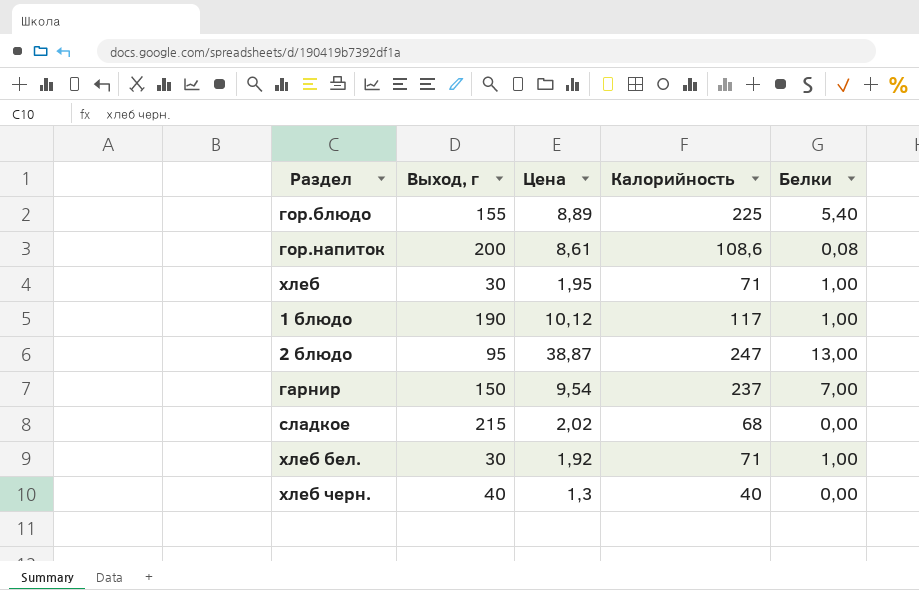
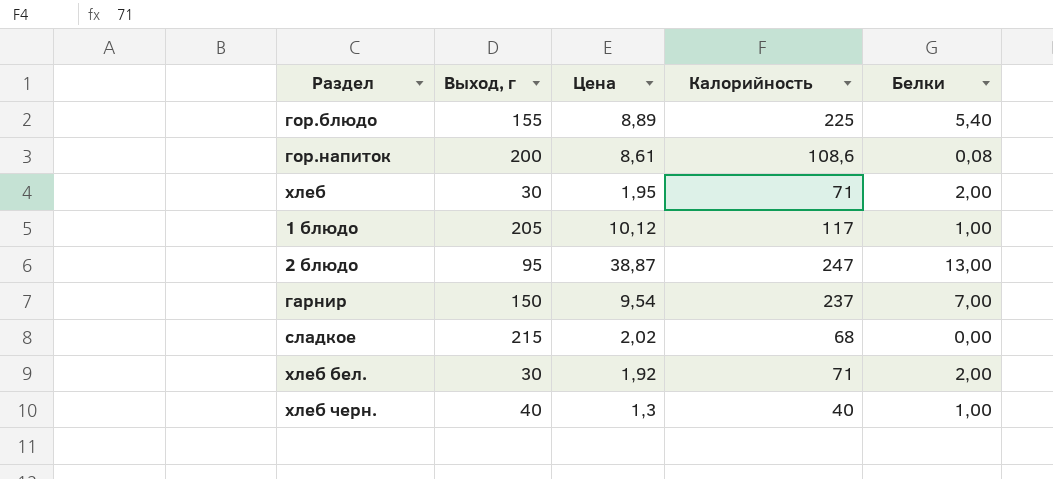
хлеб | Белки: 1,00 -> 2,00
1 блюдо | Выход, г: 190 -> 205
хлеб бел. | Белки: 1,00 -> 2,00
хлеб черн. | Белки: 0,00 -> 1,00

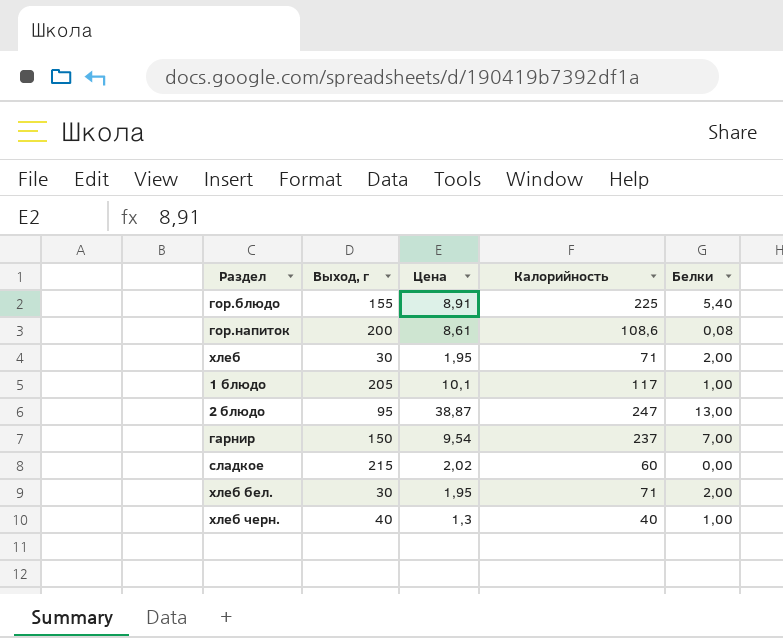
гор.блюдо | Цена: 8,89 -> 8,91
1 блюдо | Цена: 10,12 -> 10,1
сладкое | Калорийность: 68 -> 60
хлеб бел. | Цена: 1,92 -> 1,95

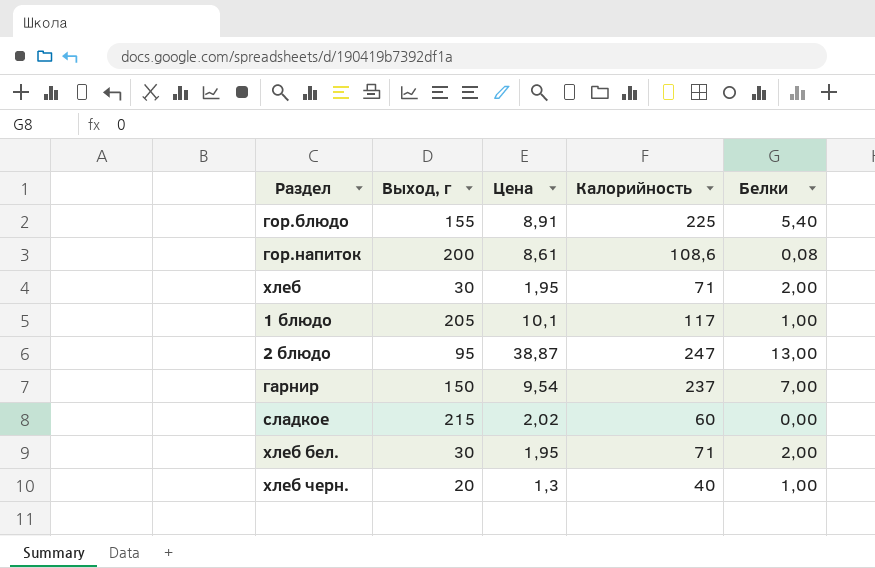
хлеб черн. | Выход, г: 40 -> 20

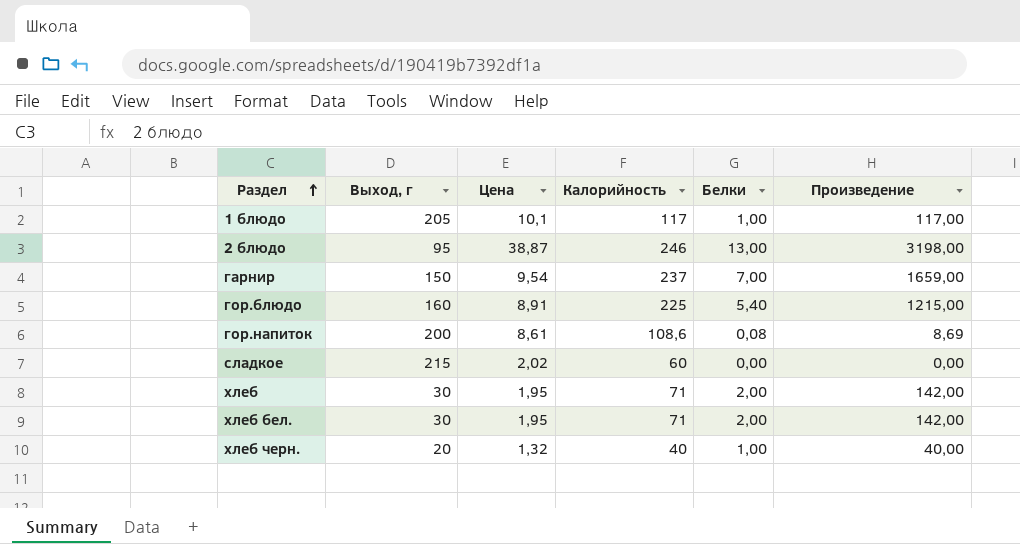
row order: none -> Раздел ascending
column Произведение | formula: none -> [Калорийность] * [Белки]
2 блюдо | Калорийность: 247 -> 246
гор.блюдо | Выход, г: 155 -> 160
хлеб черн. | Цена: 1,3 -> 1,32

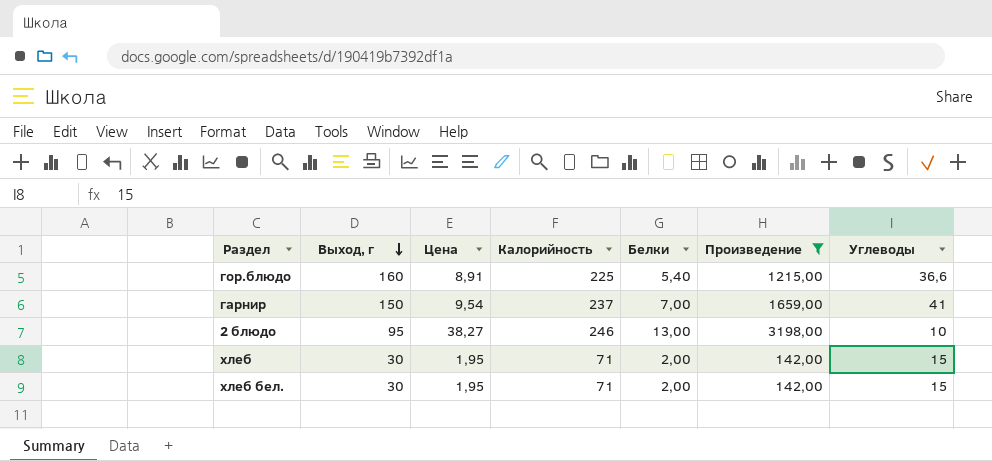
filter: none -> Произведение >= 142,00
row order: Раздел ascending -> Выход, г descending
column Углеводы | position: none -> 7
2 блюдо | Цена: 38,87 -> 38,27

